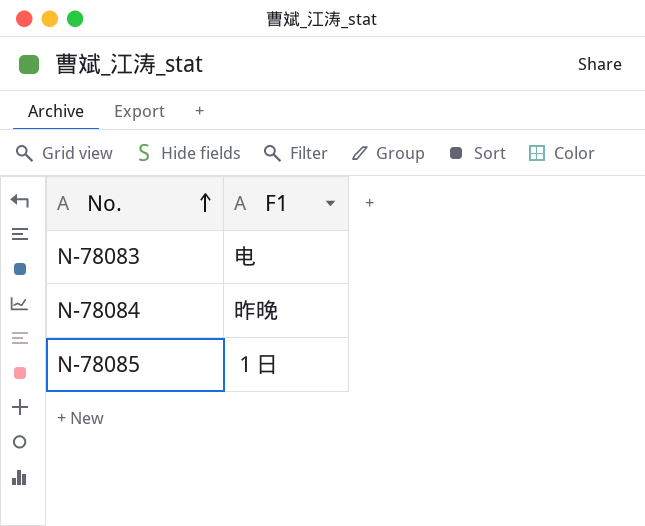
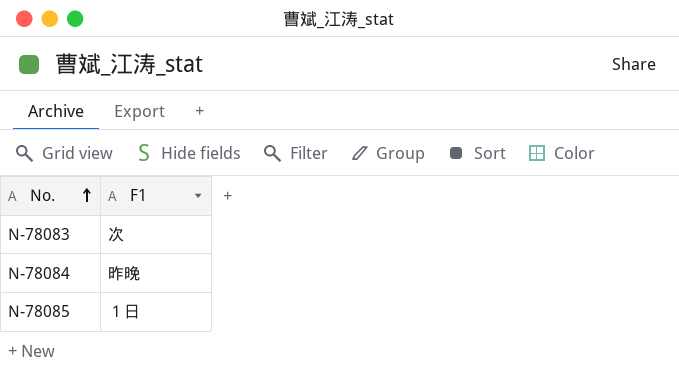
N-78083 | F1: 电 -> 次

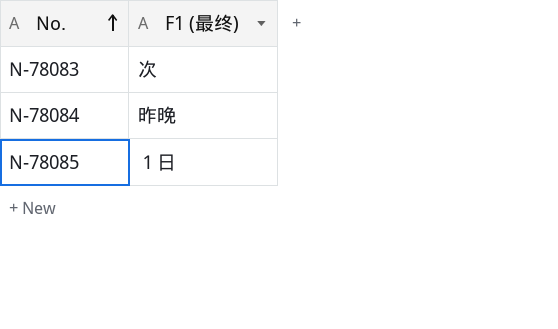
column name: F1 -> F1 (最终)

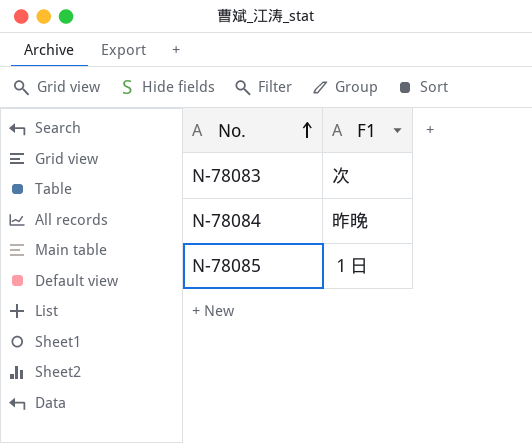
column name: F1 (最终) -> F1

